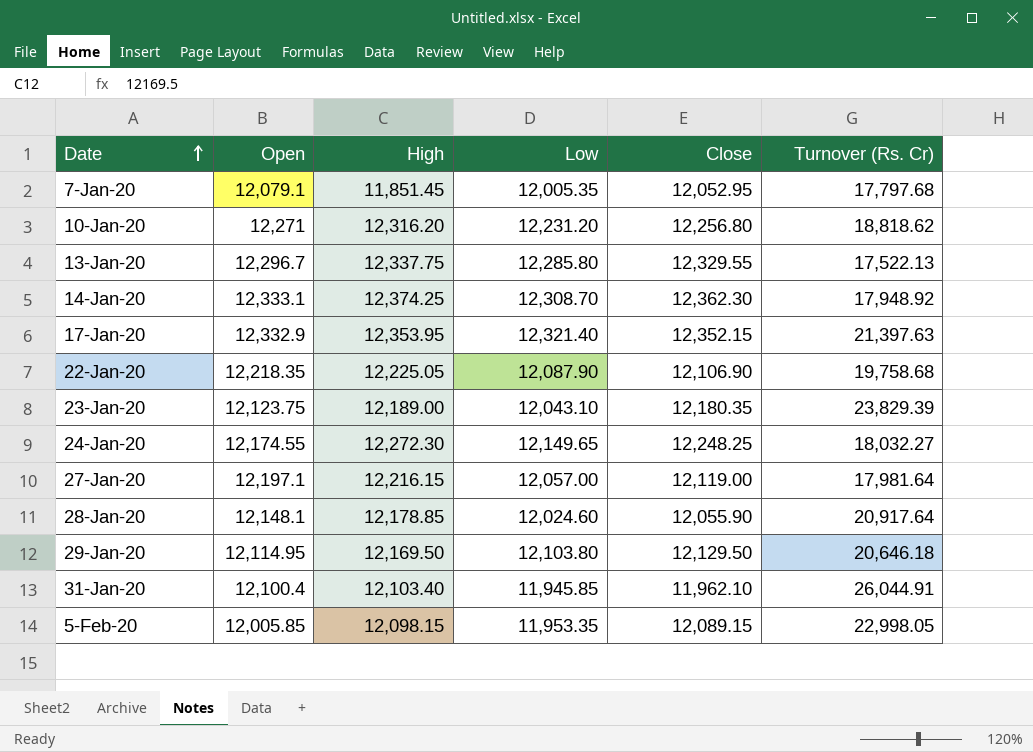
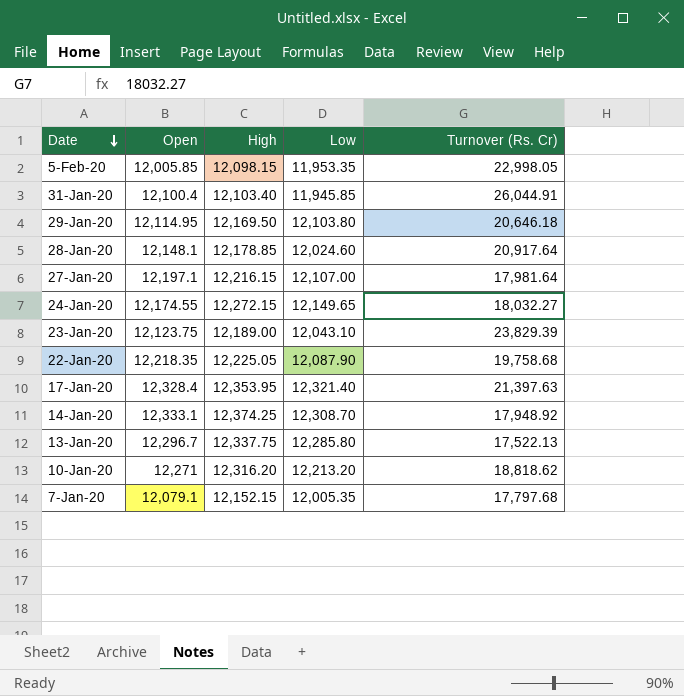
row order: Date ascending -> Date descending
column Close | position: 5 -> none
27-Jan-20 | Low: 12,057.00 -> 12,107.00
24-Jan-20 | High: 12,272.30 -> 12,272.15
17-Jan-20 | Open: 12,332.9 -> 12,328.4
10-Jan-20 | Low: 12,231.20 -> 12,213.20
7-Jan-20 | High: 11,851.45 -> 12,152.15

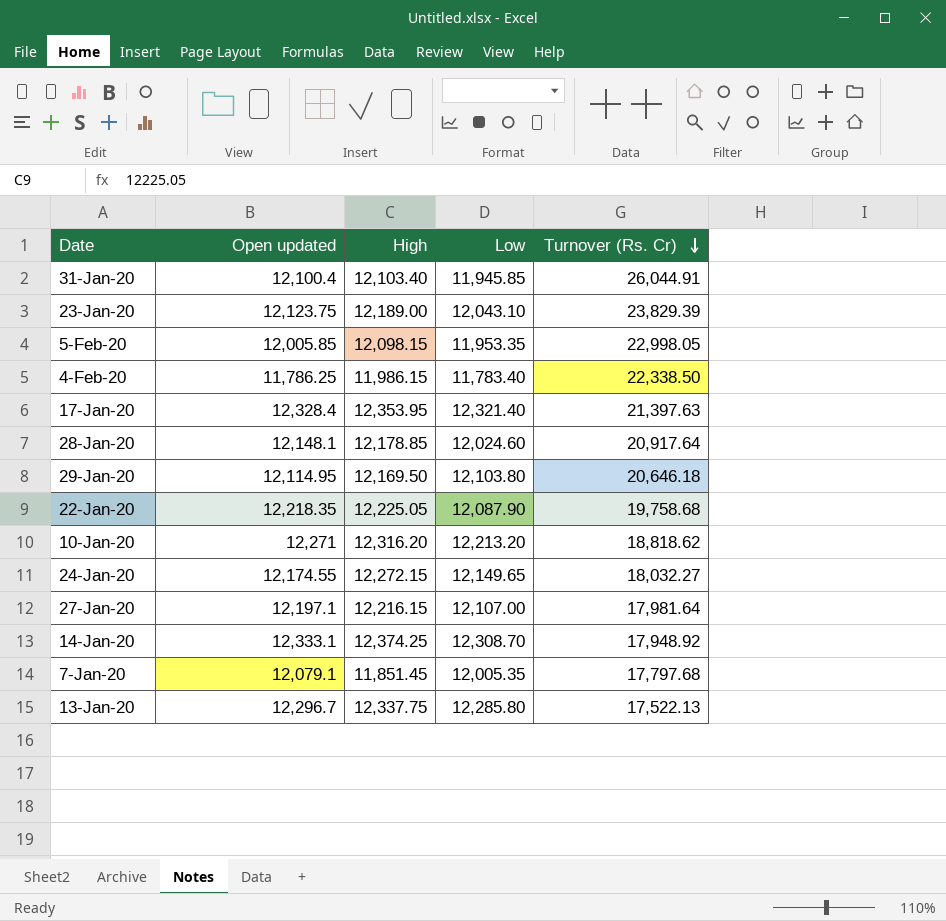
row order: Date descending -> Turnover (Rs. Cr) descending
column name: Open -> Open updated
row 4-Feb-20: none -> 11,786.25 | 11,986.15 | 11,783.40 | 22,338.50
7-Jan-20 | High: 12,152.15 -> 11,851.45

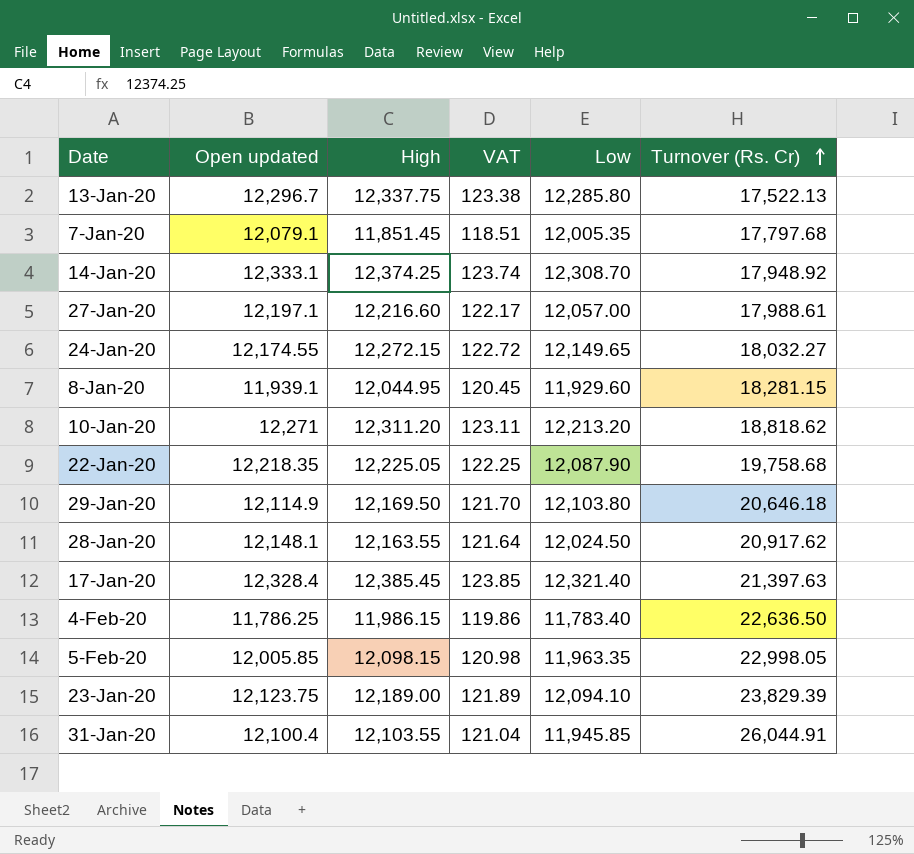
row order: Turnover (Rs. Cr) descending -> Turnover (Rs. Cr) ascending
column VAT | formula: none -> [High] * 0.01
27-Jan-20 | High: 12,216.15 -> 12,216.60
27-Jan-20 | Low: 12,107.00 -> 12,057.00
27-Jan-20 | Turnover (Rs. Cr): 17,981.64 -> 17,988.61
row 8-Jan-20: none -> 11,939.1 | 12,044.95 | 120.45 | 11,929.60 | 18,281.15
10-Jan-20 | High: 12,316.20 -> 12,311.20
29-Jan-20 | Open updated: 12,114.95 -> 12,114.9
28-Jan-20 | High: 12,178.85 -> 12,163.55
28-Jan-20 | Low: 12,024.60 -> 12,024.50
28-Jan-20 | Turnover (Rs. Cr): 20,917.64 -> 20,917.62
17-Jan-20 | High: 12,353.95 -> 12,385.45
4-Feb-20 | Turnover (Rs. Cr): 22,338.50 -> 22,636.50
5-Feb-20 | Low: 11,953.35 -> 11,963.35
23-Jan-20 | Low: 12,043.10 -> 12,094.10
31-Jan-20 | High: 12,103.40 -> 12,103.55

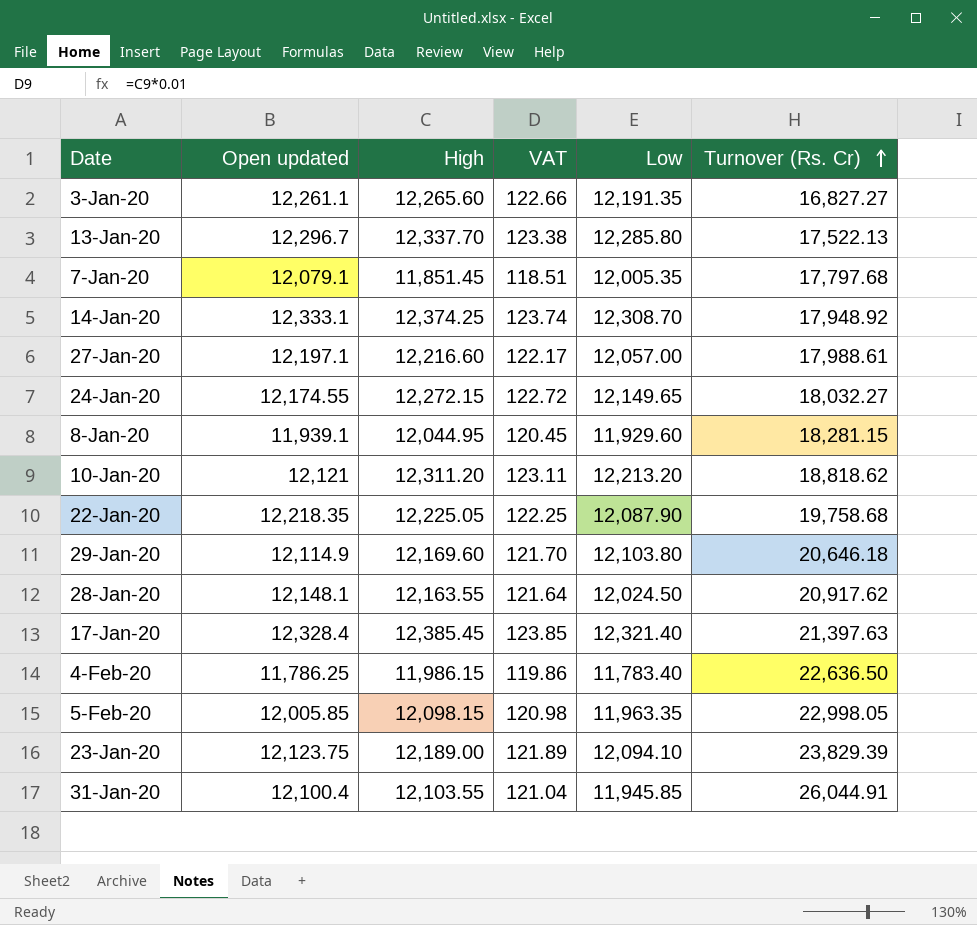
row 3-Jan-20: none -> 12,261.1 | 12,265.60 | 122.66 | 12,191.35 | 16,827.27
13-Jan-20 | High: 12,337.75 -> 12,337.70
10-Jan-20 | Open updated: 12,271 -> 12,121
29-Jan-20 | High: 12,169.50 -> 12,169.60

